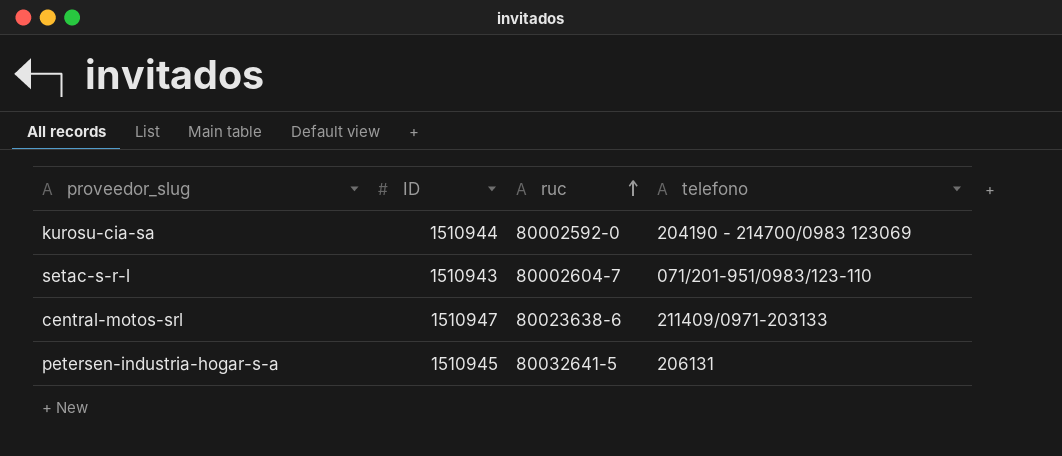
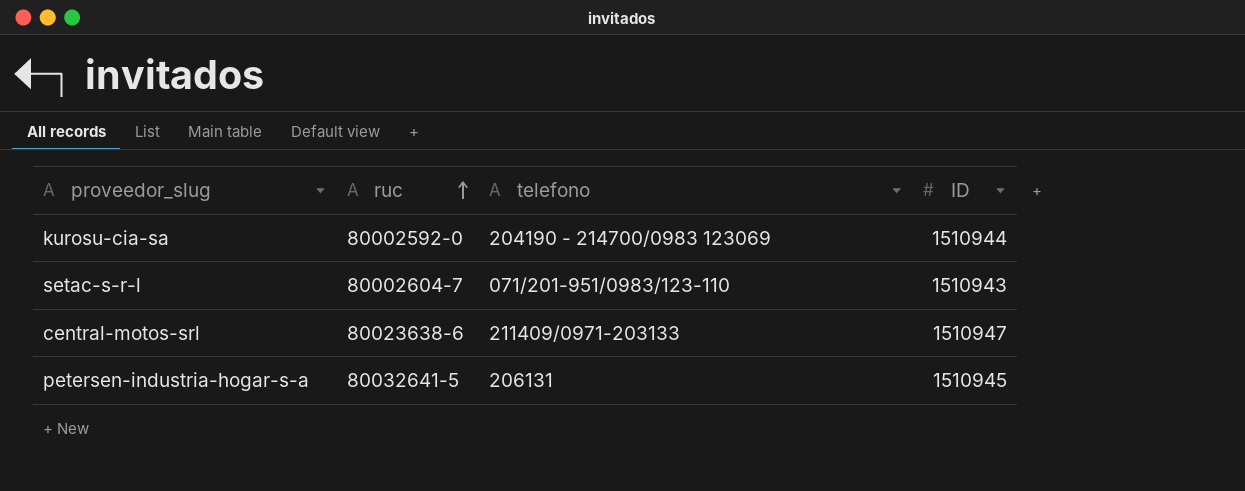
column ID | position: 2 -> 4

